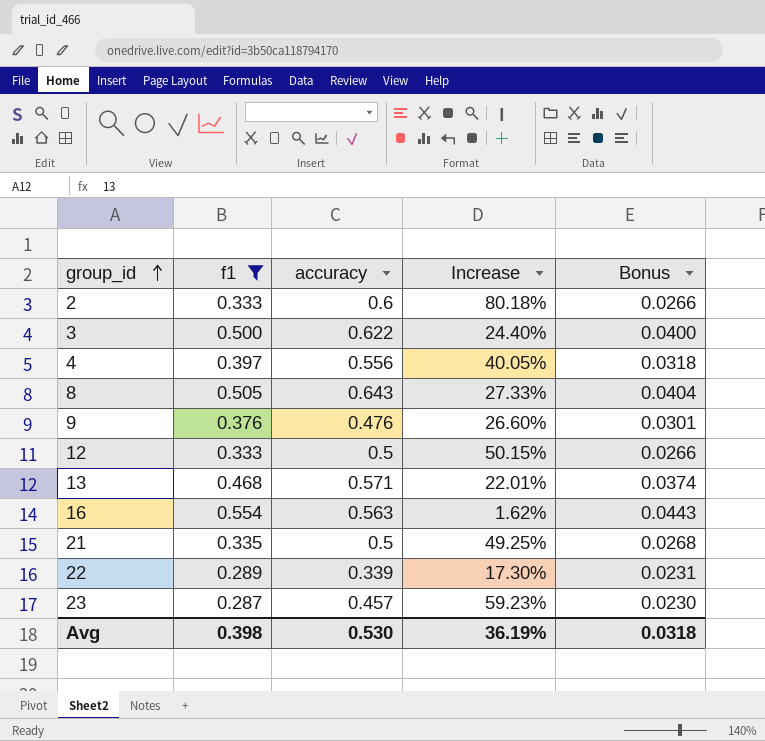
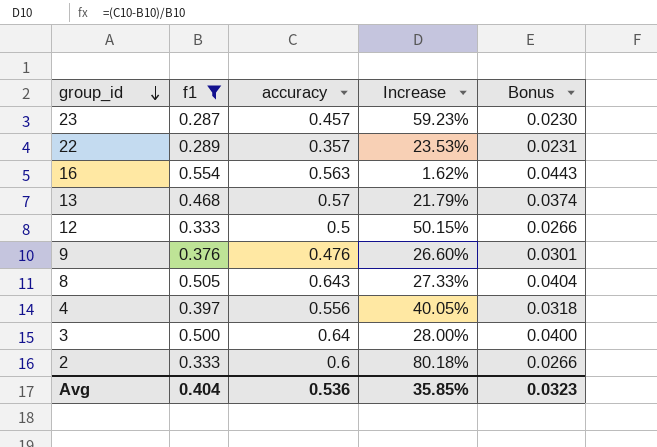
row order: group_id ascending -> group_id descending
row 21: 0.335 | 0.5 | 49.25% | 0.0268 -> none
22 | accuracy: 0.339 -> 0.357
22 | Increase: 17.30% -> 23.53%
13 | accuracy: 0.571 -> 0.57
13 | Increase: 22.01% -> 21.79%
3 | accuracy: 0.622 -> 0.64
3 | Increase: 24.40% -> 28.00%
Avg | f1: 0.398 -> 0.404
Avg | accuracy: 0.530 -> 0.536
Avg | Increase: 36.19% -> 35.85%
Avg | Bonus: 0.0318 -> 0.0323

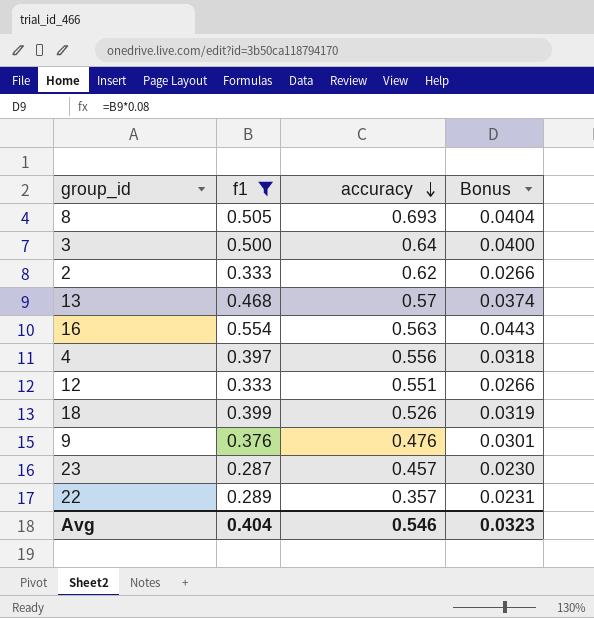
row order: group_id descending -> accuracy descending
column Increase | formula: ([accuracy] - [f1]) / [f1] -> none
8 | accuracy: 0.643 -> 0.693
2 | accuracy: 0.6 -> 0.62
12 | accuracy: 0.5 -> 0.551
row 18: none -> 0.399 | 0.526 | 0.0319
Avg | accuracy: 0.536 -> 0.546

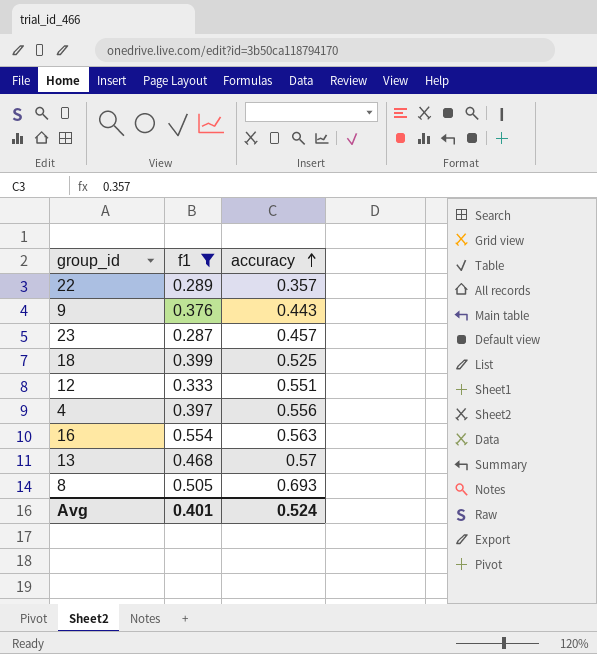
row order: accuracy descending -> accuracy ascending
column Bonus | formula: [f1] * 0.08 -> none
row 3: 0.500 | 0.64 | 0.0400 -> none
row 2: 0.333 | 0.62 | 0.0266 -> none
9 | accuracy: 0.476 -> 0.443
18 | accuracy: 0.526 -> 0.525
Avg | f1: 0.404 -> 0.401
Avg | accuracy: 0.546 -> 0.524

